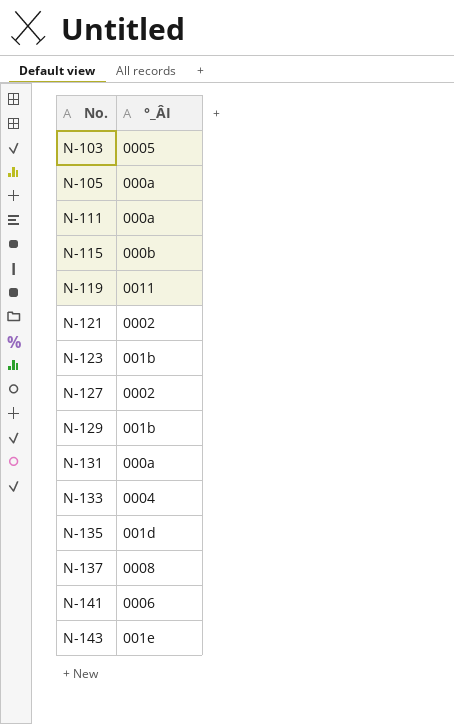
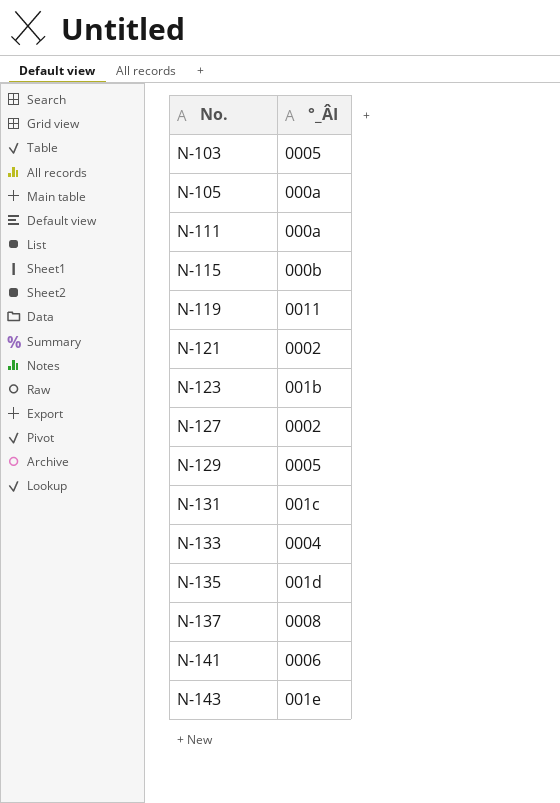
N-129 | °_ÂI: 001b -> 0005
N-131 | °_ÂI: 000a -> 001c

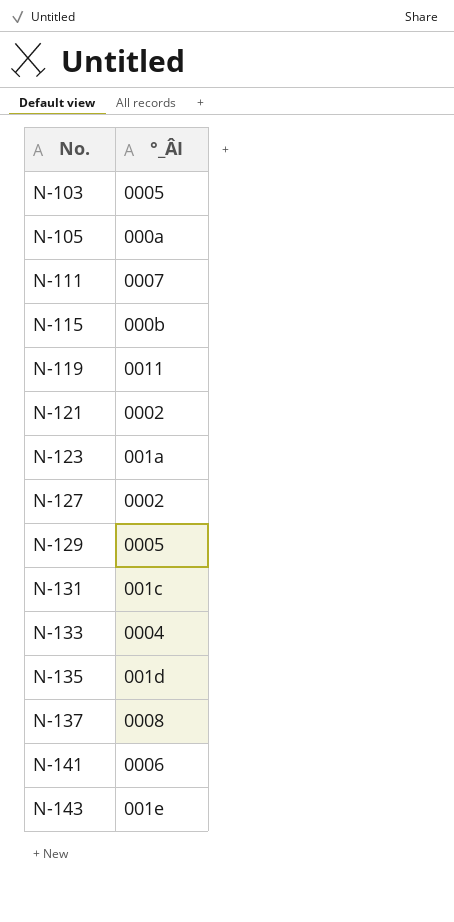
N-111 | °_ÂI: 000a -> 0007
N-123 | °_ÂI: 001b -> 001a

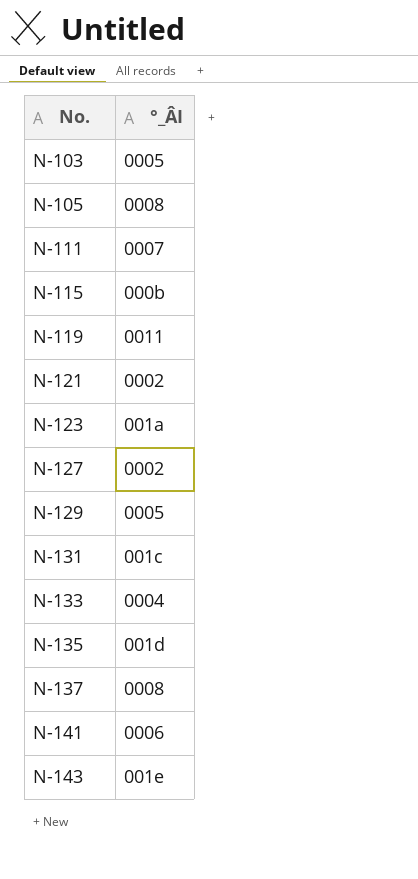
N-105 | °_ÂI: 000a -> 0008

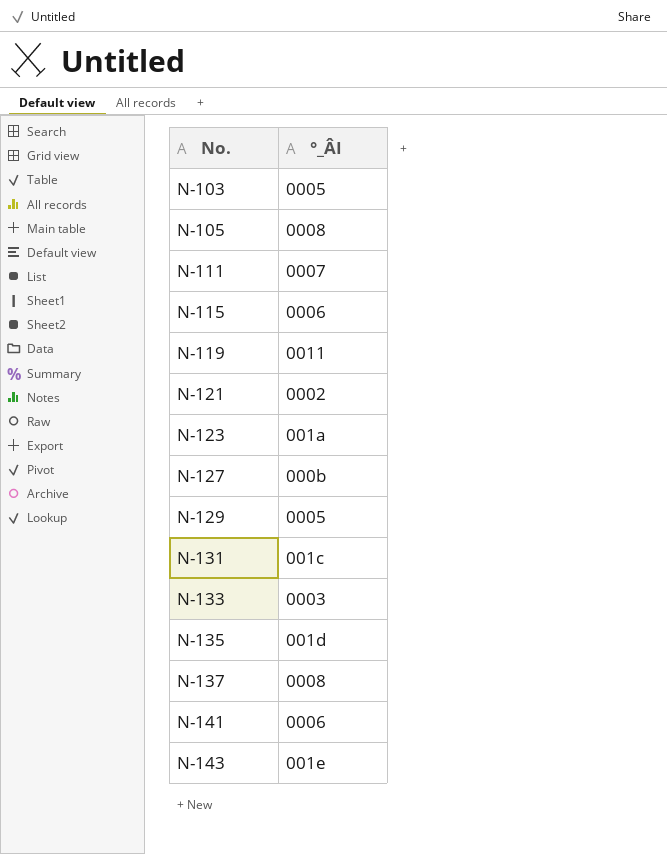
N-115 | °_ÂI: 000b -> 0006
N-127 | °_ÂI: 0002 -> 000b
N-133 | °_ÂI: 0004 -> 0003

